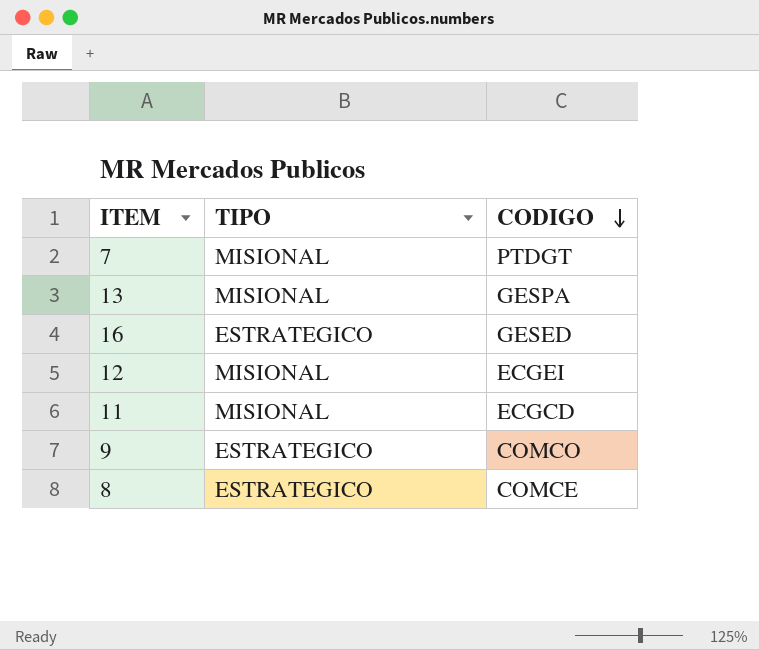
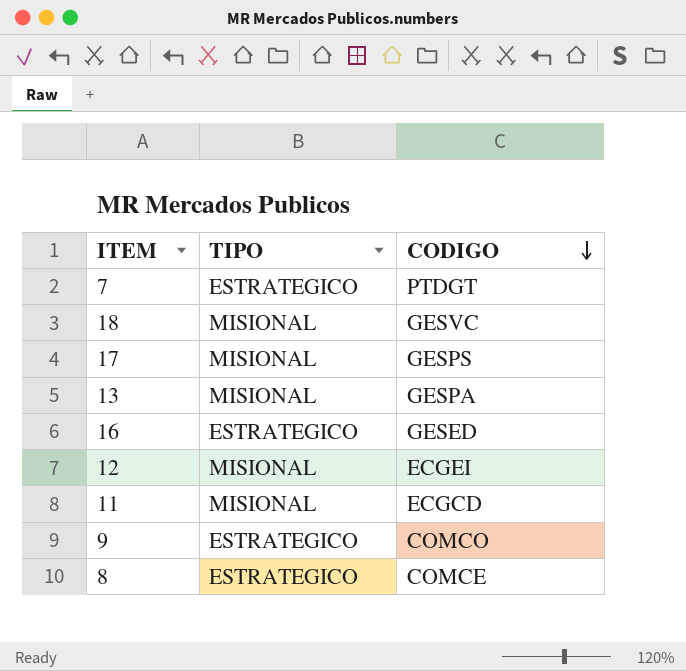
7 | TIPO: MISIONAL -> ESTRATEGICO
row 18: none -> MISIONAL | GESVC
row 17: none -> MISIONAL | GESPS

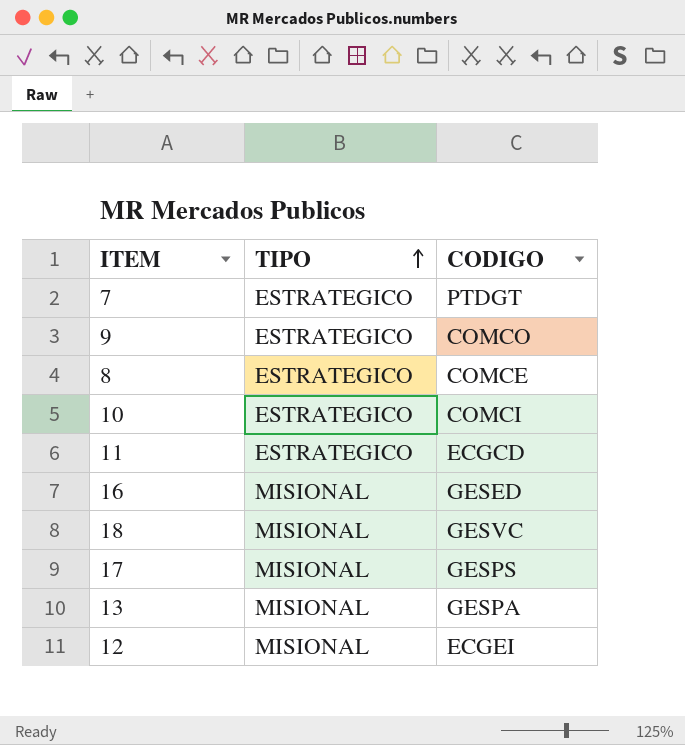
row order: CODIGO descending -> TIPO ascending
row 10: none -> ESTRATEGICO | COMCI
11 | TIPO: MISIONAL -> ESTRATEGICO
16 | TIPO: ESTRATEGICO -> MISIONAL

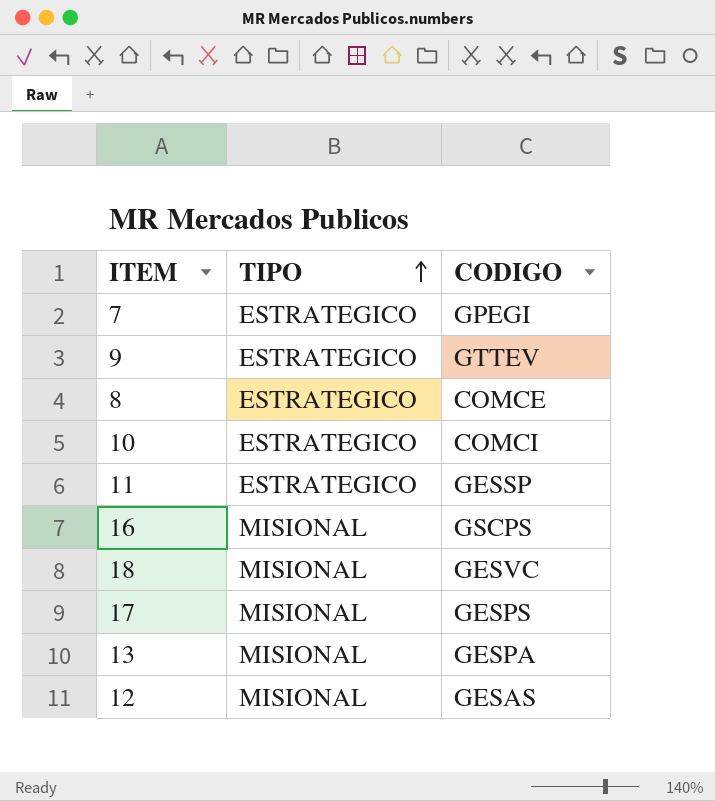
7 | CODIGO: PTDGT -> GPEGI
9 | CODIGO: COMCO -> GTTEV
11 | CODIGO: ECGCD -> GESSP
16 | CODIGO: GESED -> GSCPS
12 | CODIGO: ECGEI -> GESAS

